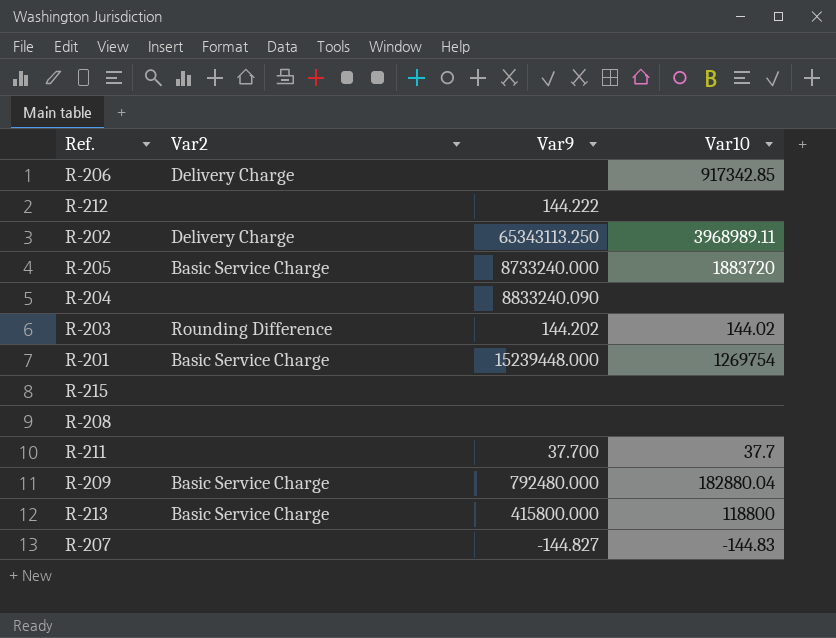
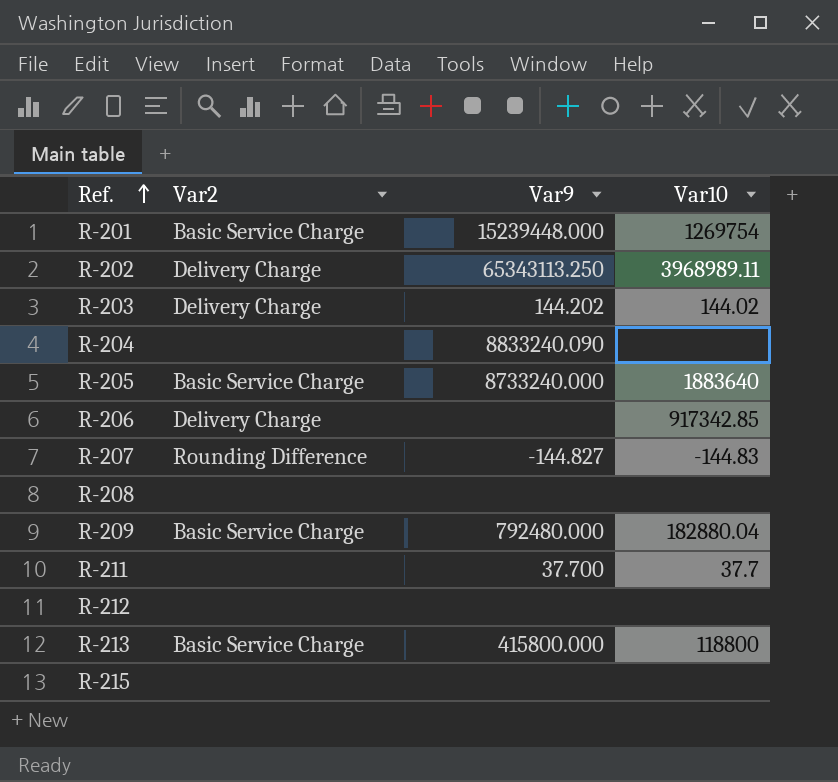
row order: none -> Ref. ascending
R-203 | Var2: Rounding Difference -> Delivery Charge
R-205 | Var10: 1883720 -> 1883640
R-207 | Var2: none -> Rounding Difference
R-212 | Var9: 144.222 -> none

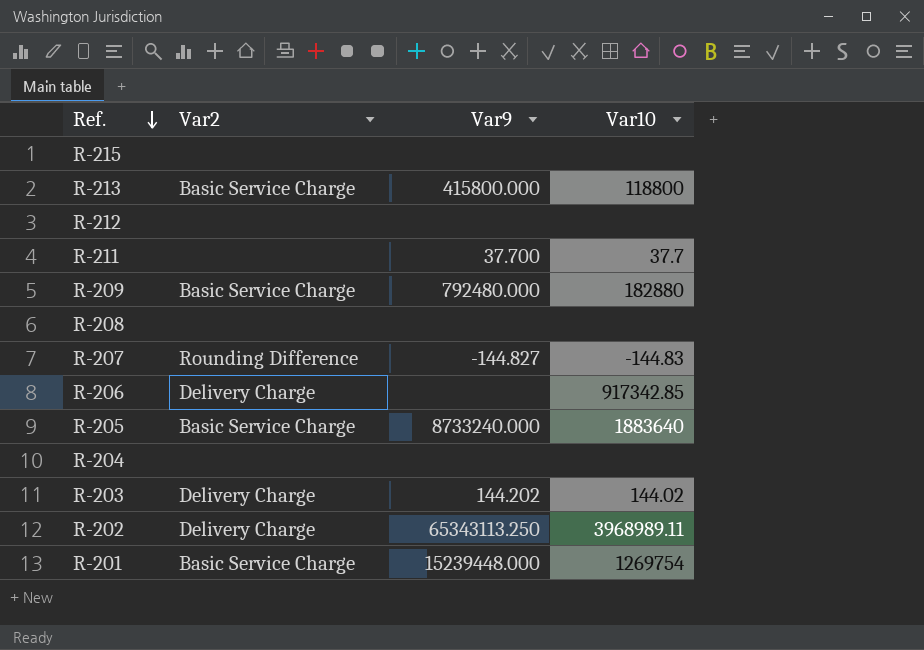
row order: Ref. ascending -> Ref. descending
R-209 | Var10: 182880.04 -> 182880
R-204 | Var9: 8833240.090 -> none

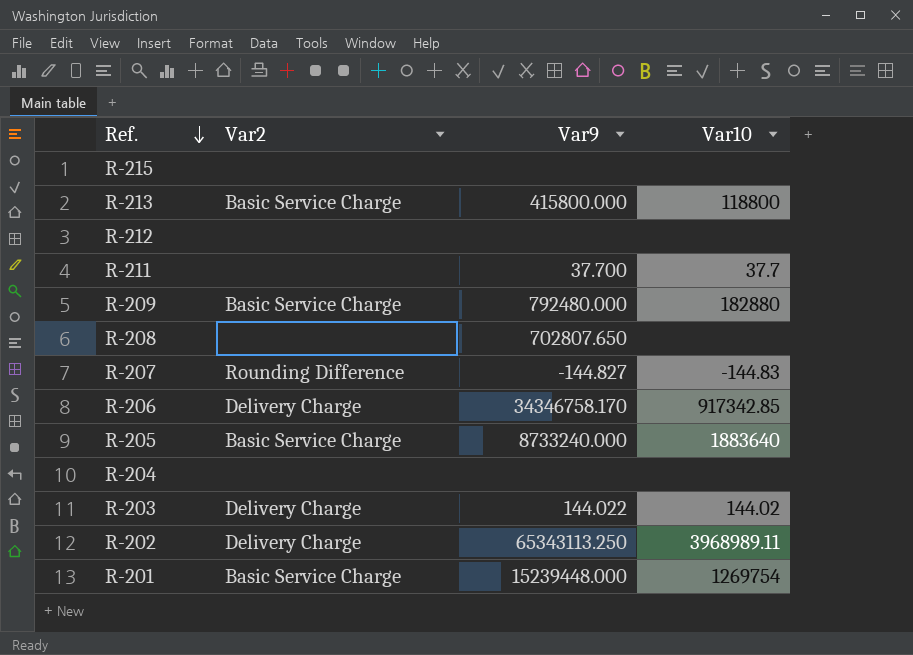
R-208 | Var9: none -> 702807.650
R-206 | Var9: none -> 34346758.170
R-203 | Var9: 144.202 -> 144.022

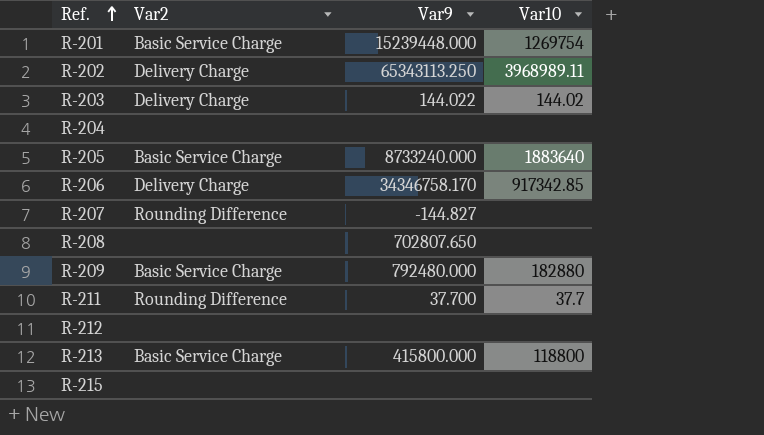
row order: Ref. descending -> Ref. ascending
R-207 | Var10: -144.83 -> none
R-211 | Var2: none -> Rounding Difference

